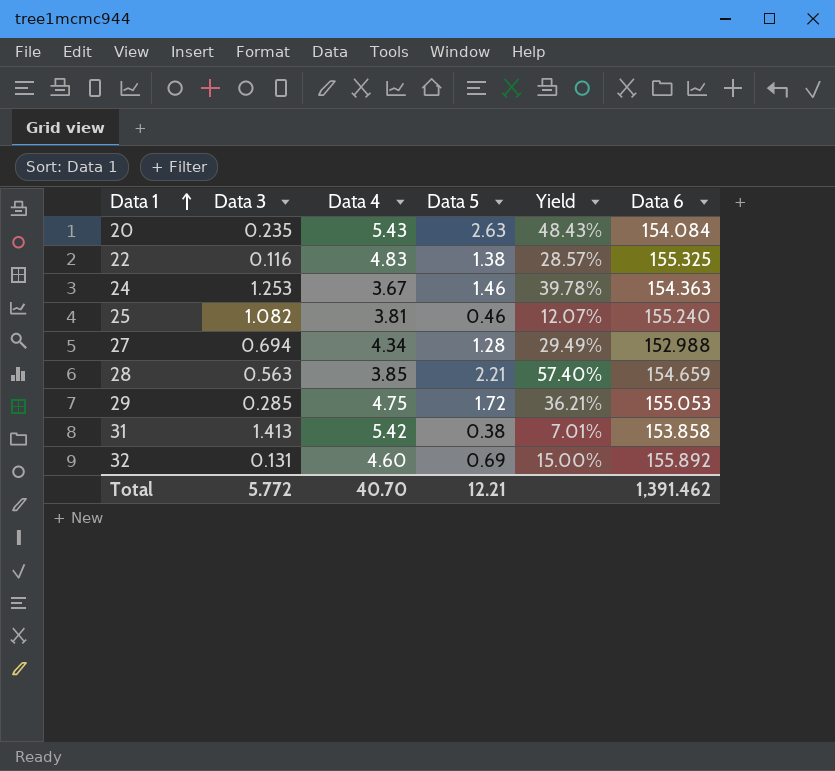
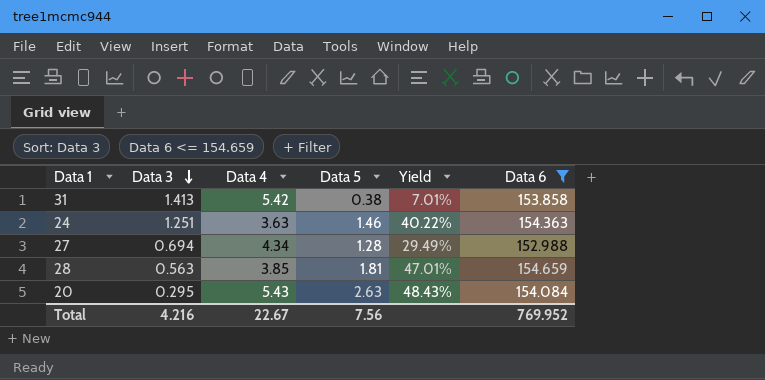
filter: none -> Data 6 <= 154.659
row order: Data 1 ascending -> Data 3 descending
24 | Data 3: 1.253 -> 1.251
24 | Data 4: 3.67 -> 3.63
24 | Yield: 39.78% -> 40.22%
28 | Data 5: 2.21 -> 1.81
28 | Yield: 57.40% -> 47.01%
20 | Data 3: 0.235 -> 0.295
Total | Data 3: 5.772 -> 4.216
Total | Data 4: 40.70 -> 22.67
Total | Data 5: 12.21 -> 7.56
Total | Data 6: 1,391.462 -> 769.952

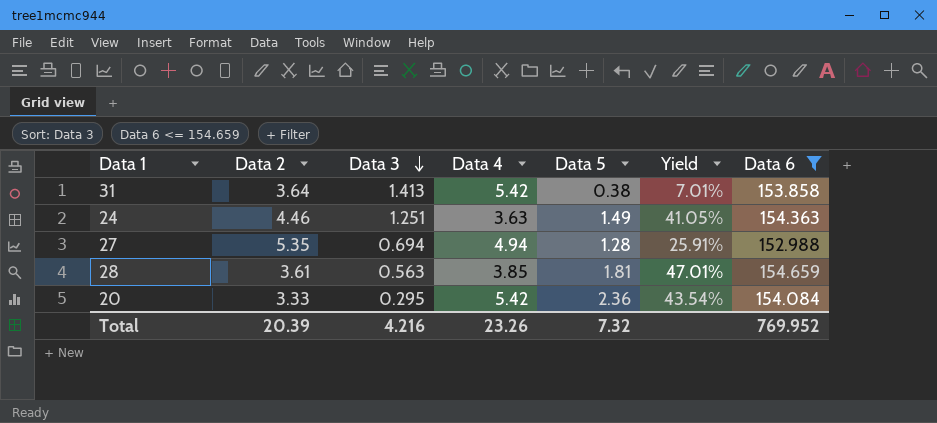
column Data 2 | position: none -> 2
24 | Data 5: 1.46 -> 1.49
24 | Yield: 40.22% -> 41.05%
27 | Data 4: 4.34 -> 4.94
27 | Yield: 29.49% -> 25.91%
20 | Data 4: 5.43 -> 5.42
20 | Data 5: 2.63 -> 2.36
20 | Yield: 48.43% -> 43.54%
Total | Data 4: 22.67 -> 23.26
Total | Data 5: 7.56 -> 7.32

